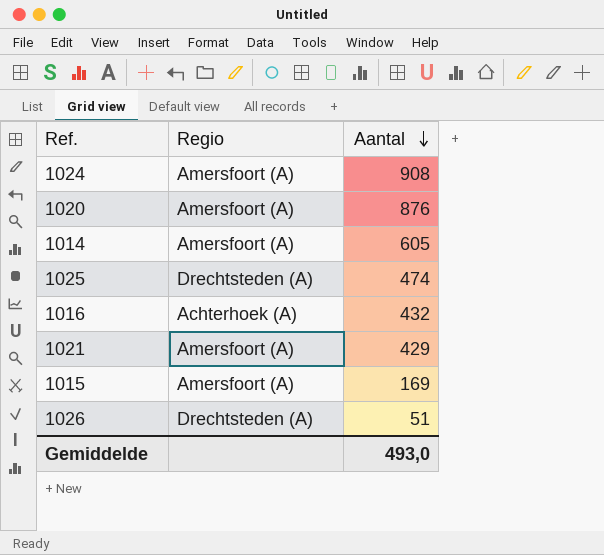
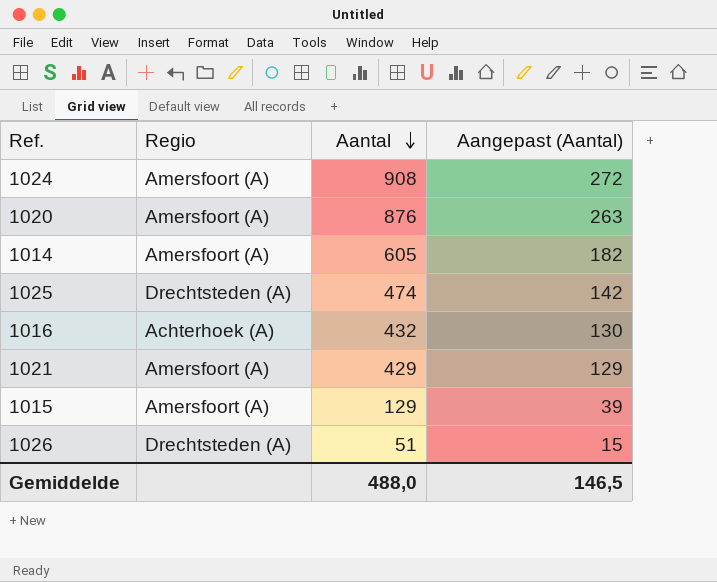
column Aangepast (Aantal) | formula: none -> [Aantal] * 0,3
1015 | Aantal: 169 -> 129
Gemiddelde | Aantal: 493,0 -> 488,0

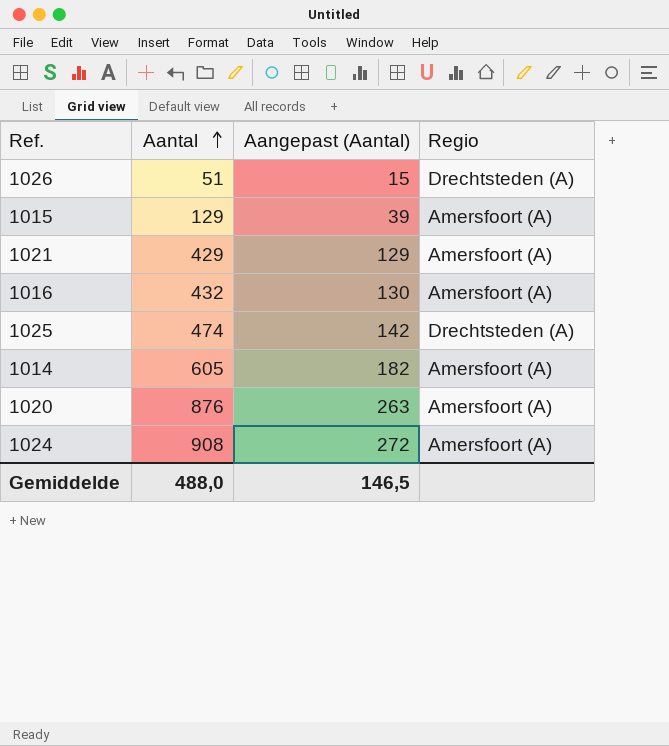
row order: Aantal descending -> Aantal ascending
column Regio | position: 2 -> 4
1016 | Regio: Achterhoek (A) -> Amersfoort (A)

